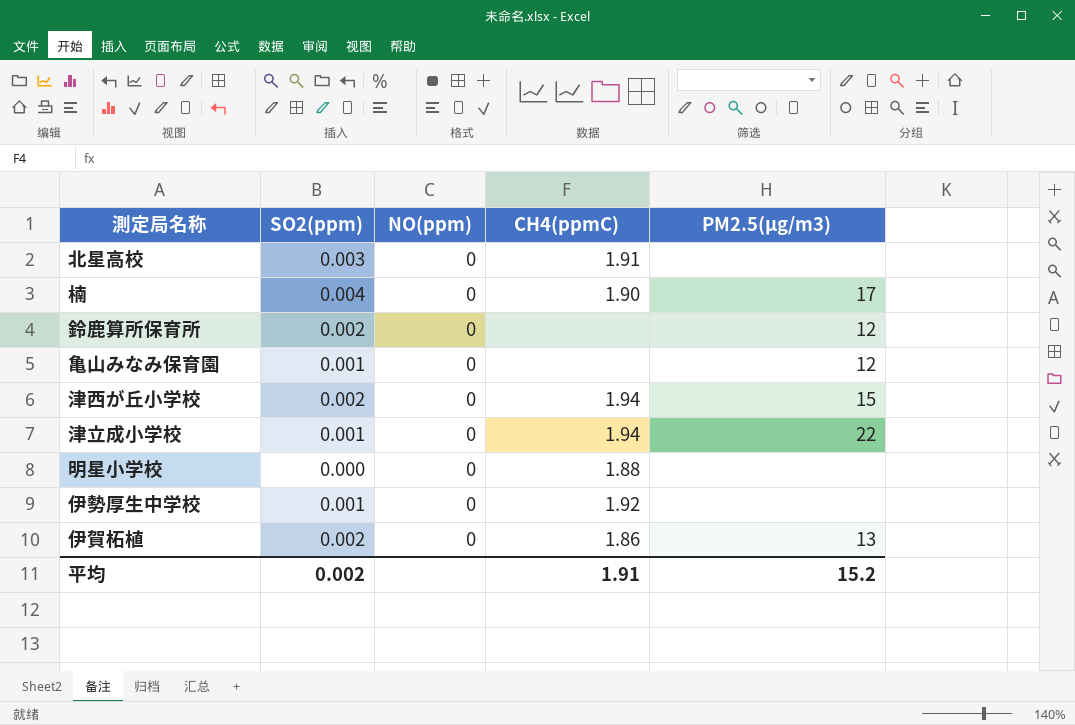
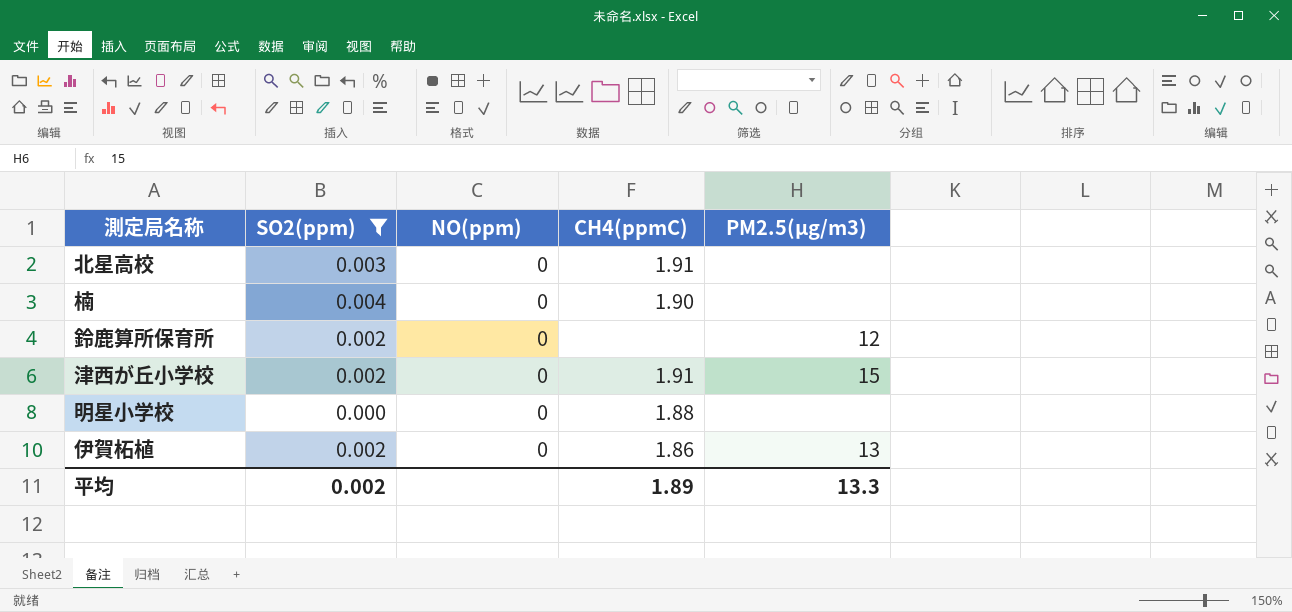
filter: none -> SO2(ppm) != 0.001
楠 | PM2.5(μg/m3): 17 -> none
津西が丘小学校 | CH4(ppmC): 1.94 -> 1.91
平均 | CH4(ppmC): 1.91 -> 1.89
平均 | PM2.5(μg/m3): 15.2 -> 13.3

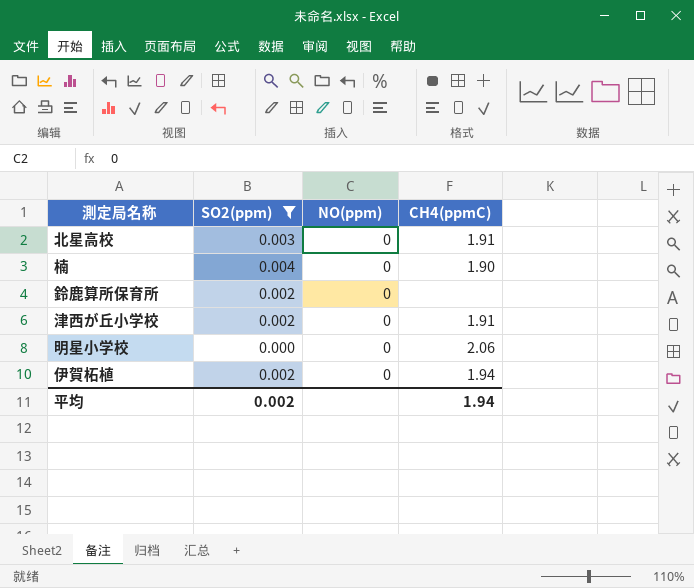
column PM2.5(μg/m3) | position: 5 -> none
明星小学校 | CH4(ppmC): 1.88 -> 2.06
伊賀柘植 | CH4(ppmC): 1.86 -> 1.94
平均 | CH4(ppmC): 1.89 -> 1.94

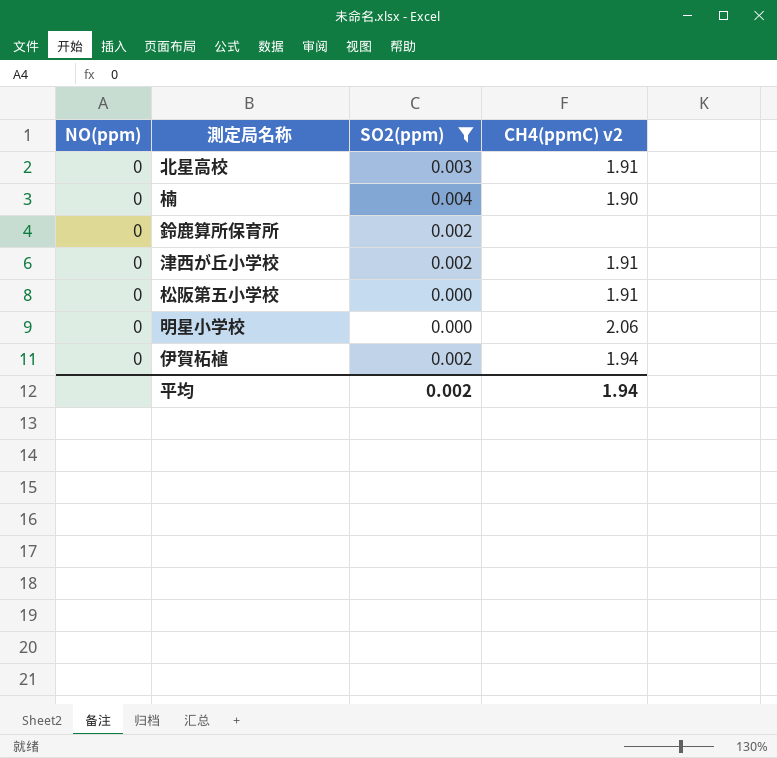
column NO(ppm) | position: 3 -> 1
column name: CH4(ppmC) -> CH4(ppmC) v2
row 松阪第五小学校: none -> 0 | 0.000 | 1.91

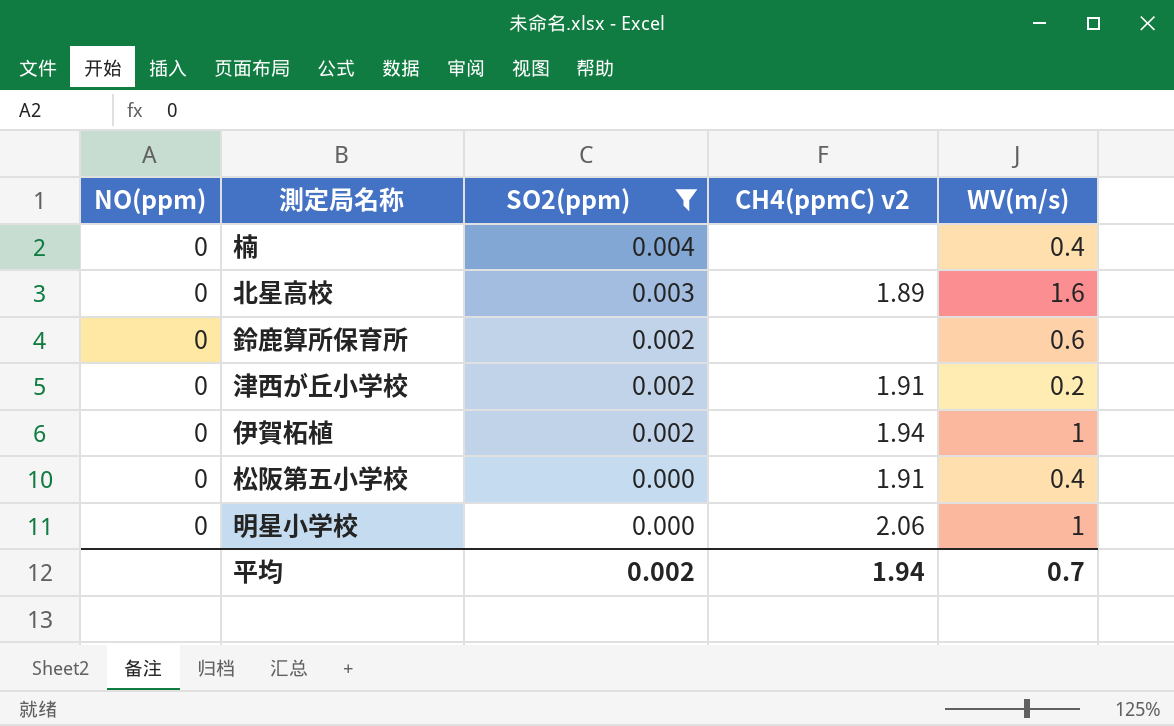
row order: none -> SO2(ppm) descending
column WV(m/s) | position: none -> 5
楠 | CH4(ppmC) v2: 1.90 -> none
北星高校 | CH4(ppmC) v2: 1.91 -> 1.89

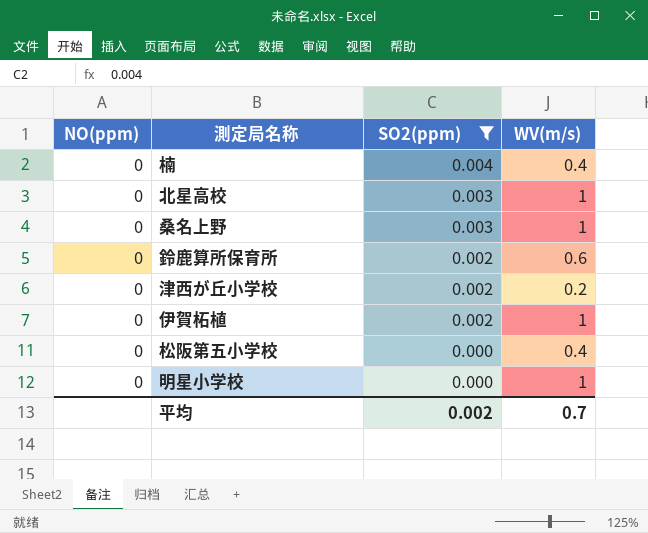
column CH4(ppmC) v2 | position: 4 -> none
北星高校 | WV(m/s): 1.6 -> 1
row 桑名上野: none -> 0 | 0.003 | 1

